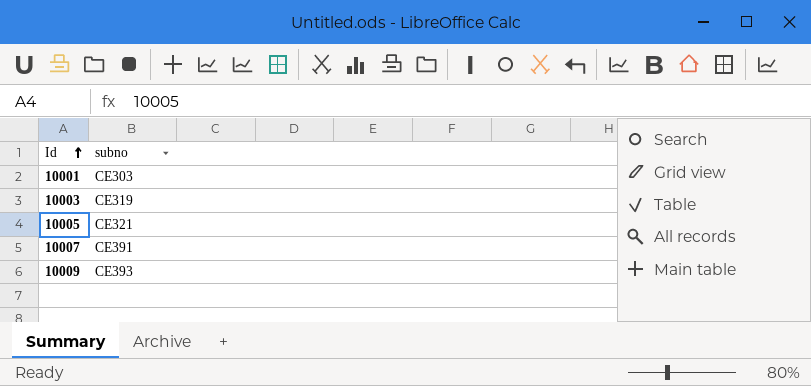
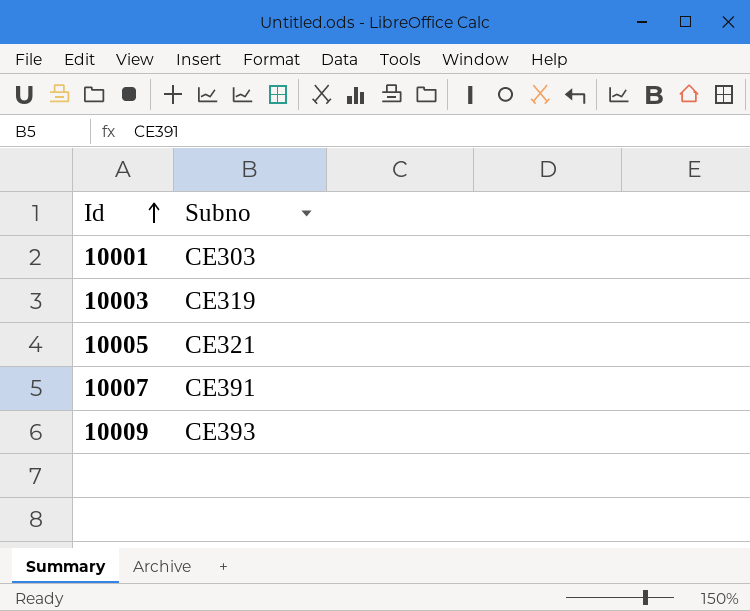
column name: subno -> Subno

